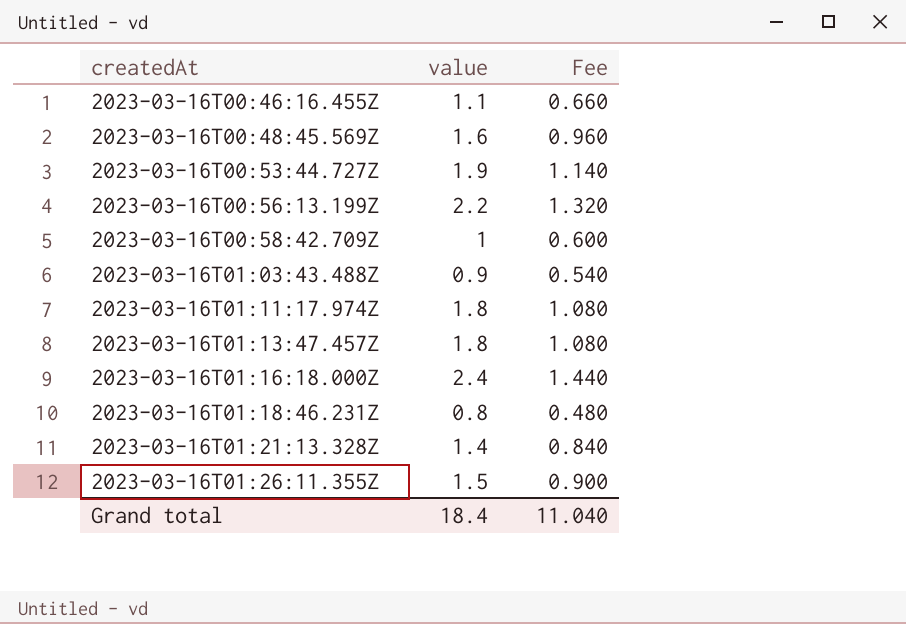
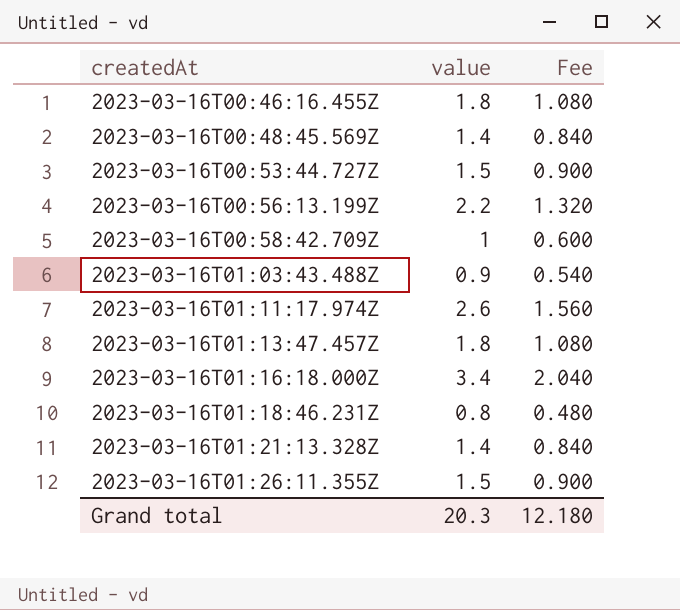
2023-03-16T00:46:16.455Z | value: 1.1 -> 1.8
2023-03-16T00:46:16.455Z | Fee: 0.660 -> 1.080
2023-03-16T00:48:45.569Z | value: 1.6 -> 1.4
2023-03-16T00:48:45.569Z | Fee: 0.960 -> 0.840
2023-03-16T00:53:44.727Z | value: 1.9 -> 1.5
2023-03-16T00:53:44.727Z | Fee: 1.140 -> 0.900
2023-03-16T01:11:17.974Z | value: 1.8 -> 2.6
2023-03-16T01:11:17.974Z | Fee: 1.080 -> 1.560
2023-03-16T01:16:18.000Z | value: 2.4 -> 3.4
2023-03-16T01:16:18.000Z | Fee: 1.440 -> 2.040
Grand total | value: 18.4 -> 20.3
Grand total | Fee: 11.040 -> 12.180

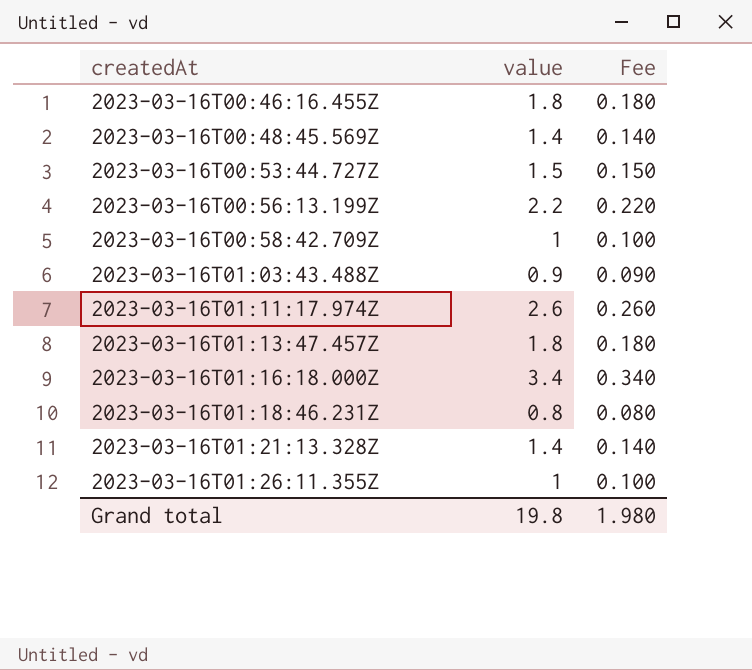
column Fee | formula: [value] * 0.6 -> [value] * 0.1
2023-03-16T01:26:11.355Z | value: 1.5 -> 1
Grand total | value: 20.3 -> 19.8
Grand total | Fee: 12.180 -> 1.980

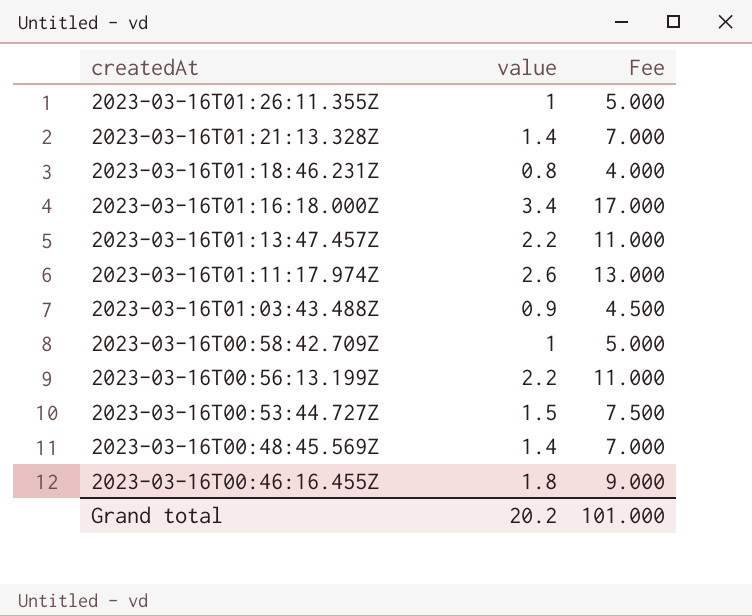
row order: createdAt ascending -> createdAt descending
column Fee | formula: [value] * 0.1 -> [value] * 5
2023-03-16T01:13:47.457Z | value: 1.8 -> 2.2
Grand total | value: 19.8 -> 20.2
Grand total | Fee: 1.980 -> 101.000

